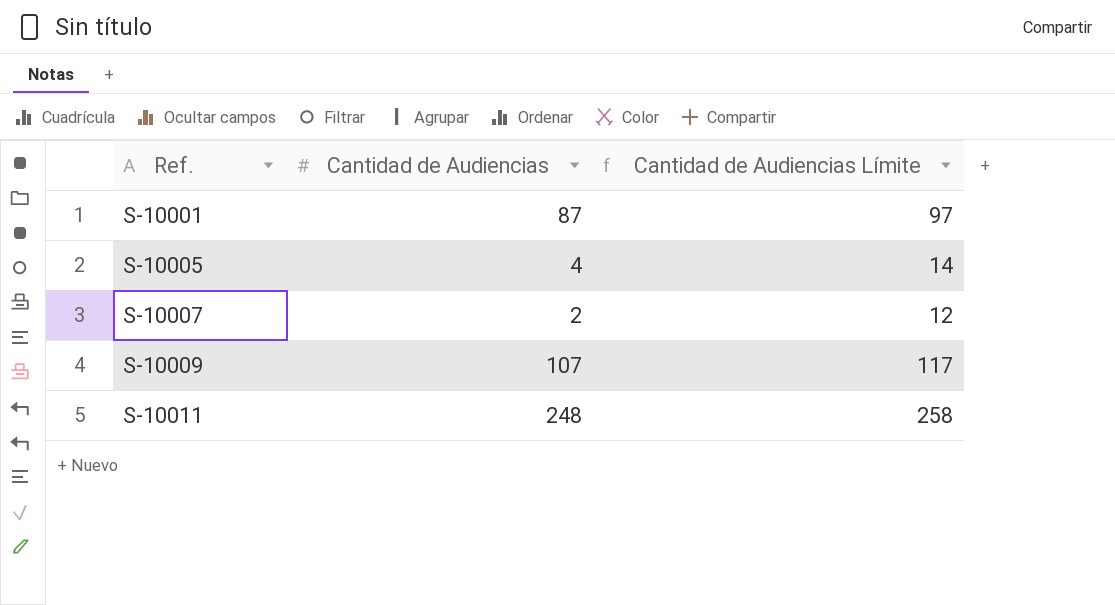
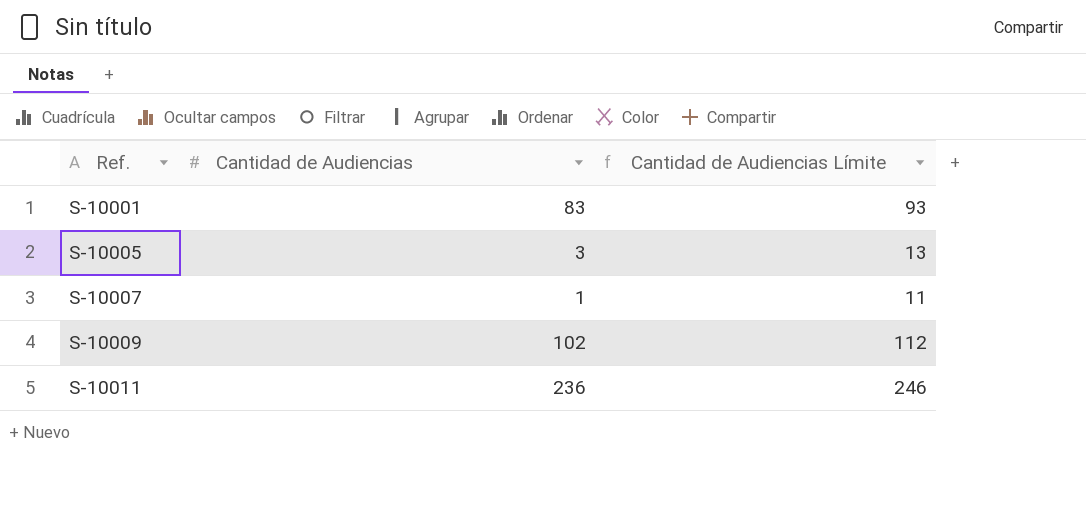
S-10001 | Cantidad de Audiencias: 87 -> 83
S-10001 | Cantidad de Audiencias Límite: 97 -> 93
S-10005 | Cantidad de Audiencias: 4 -> 3
S-10005 | Cantidad de Audiencias Límite: 14 -> 13
S-10007 | Cantidad de Audiencias: 2 -> 1
S-10007 | Cantidad de Audiencias Límite: 12 -> 11
S-10009 | Cantidad de Audiencias: 107 -> 102
S-10009 | Cantidad de Audiencias Límite: 117 -> 112
S-10011 | Cantidad de Audiencias: 248 -> 236
S-10011 | Cantidad de Audiencias Límite: 258 -> 246

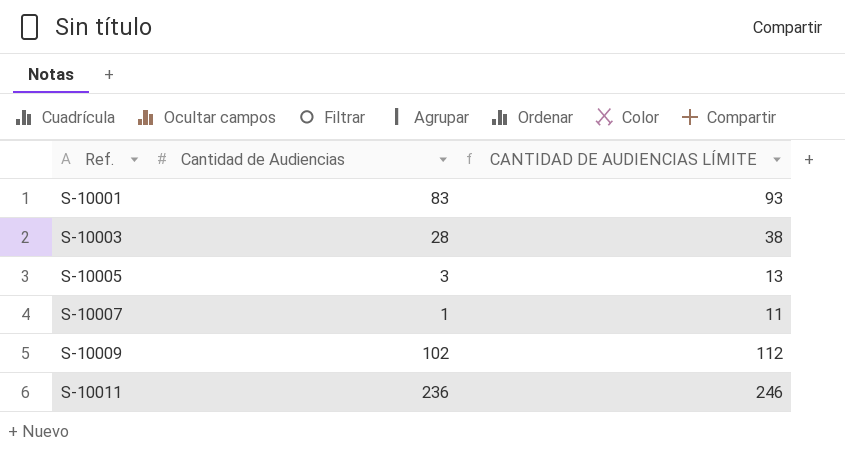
column name: Cantidad de Audiencias Límite -> CANTIDAD DE AUDIENCIAS LÍMITE
row S-10003: none -> 28 | 38

